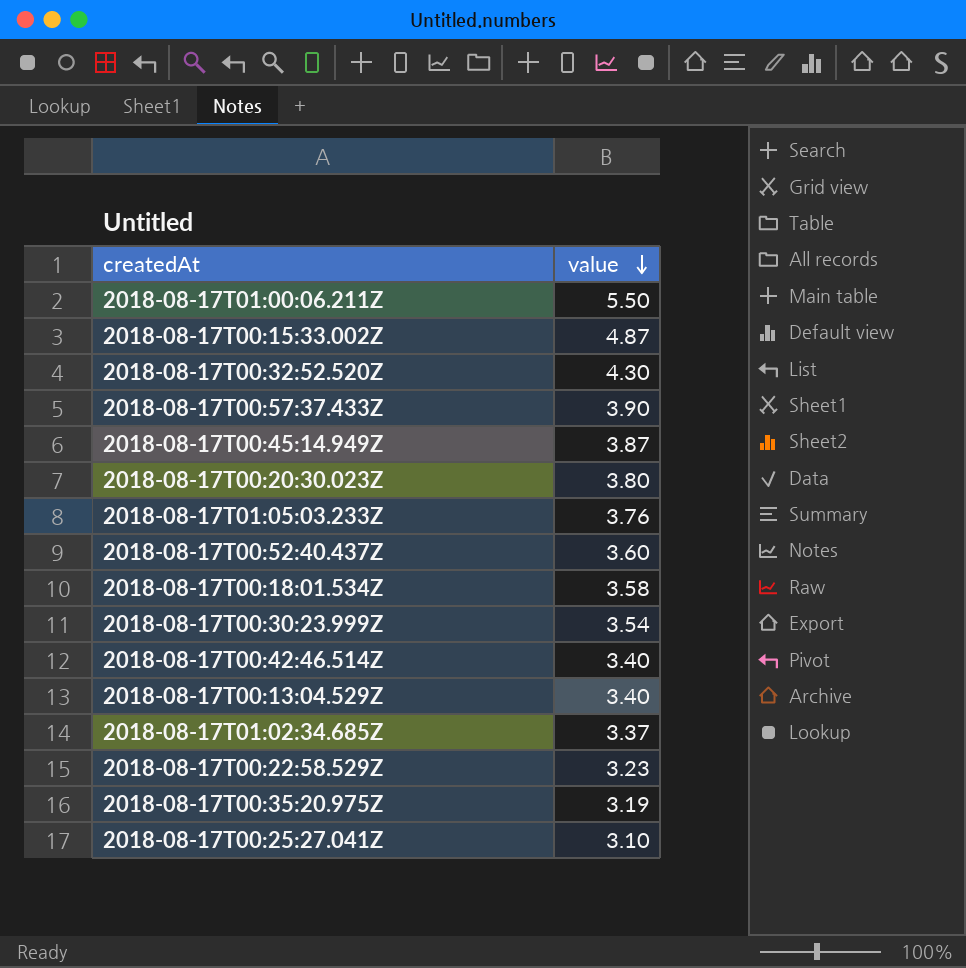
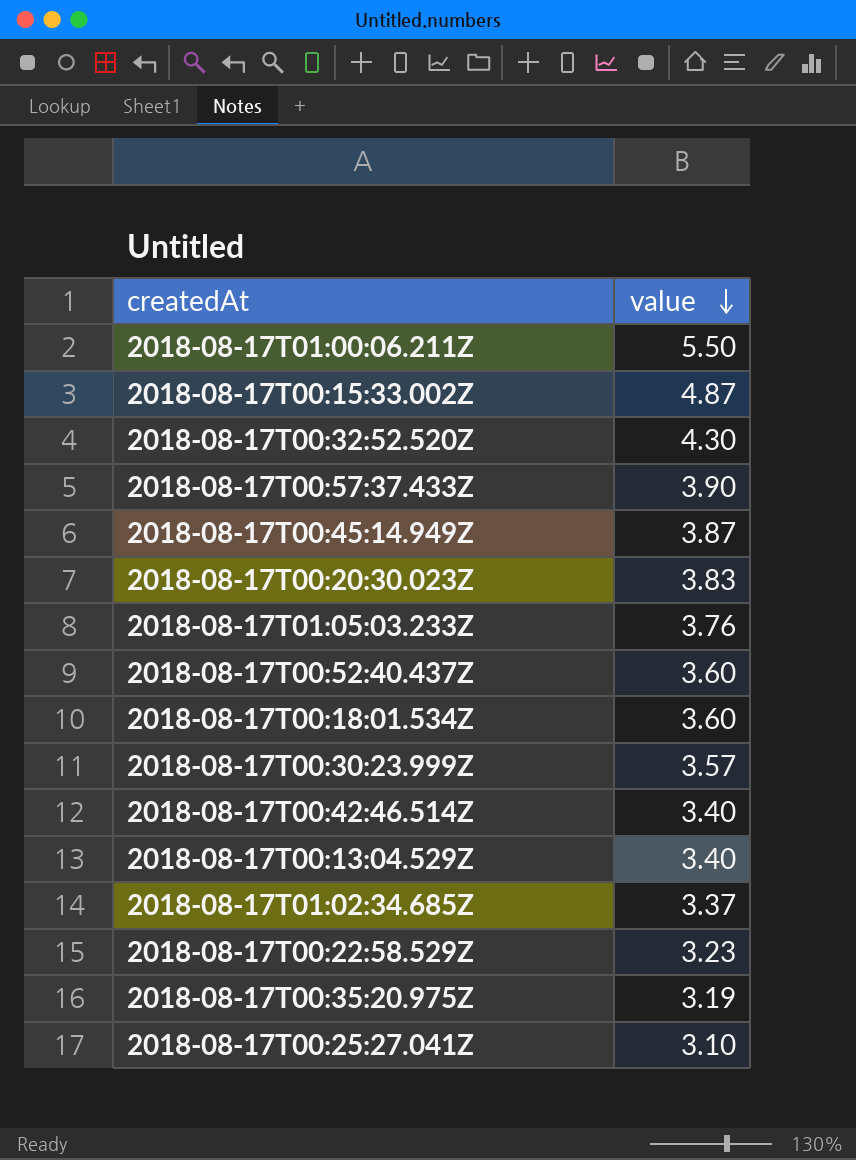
2018-08-17T00:20:30.023Z | value: 3.80 -> 3.83
2018-08-17T00:18:01.534Z | value: 3.58 -> 3.60
2018-08-17T00:30:23.999Z | value: 3.54 -> 3.57

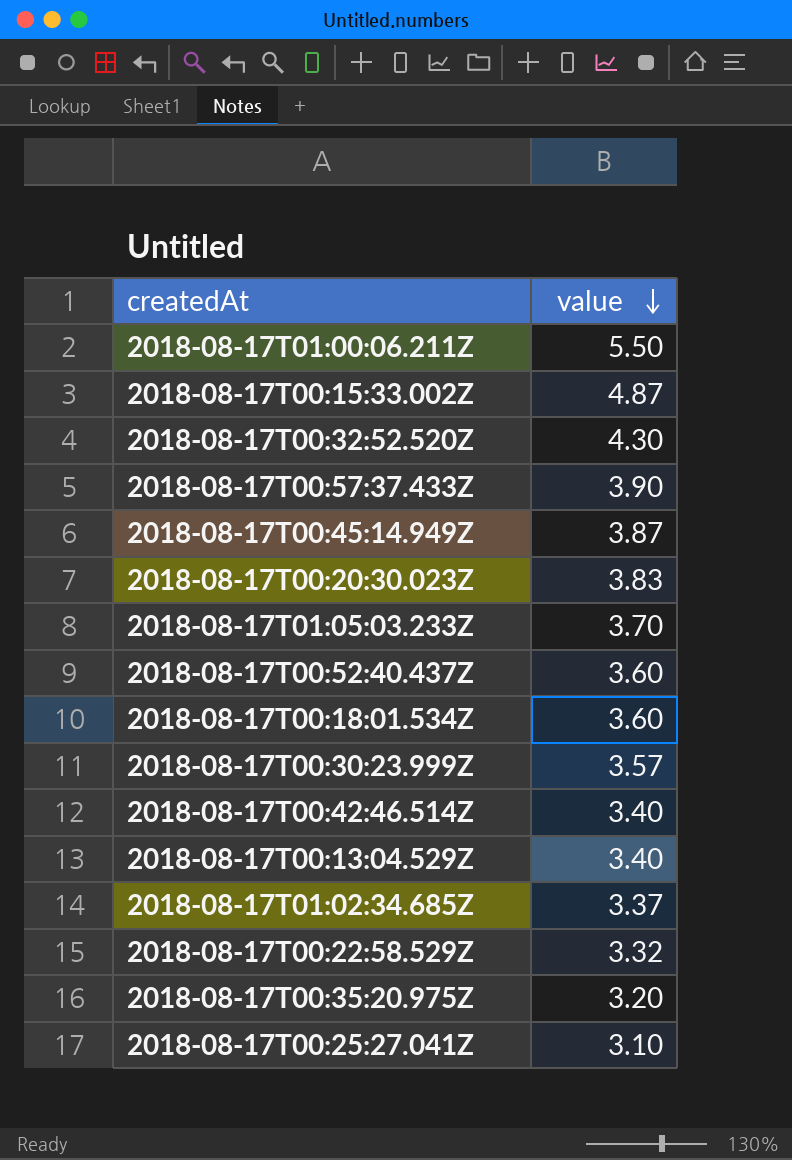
2018-08-17T01:05:03.233Z | value: 3.76 -> 3.70
2018-08-17T00:22:58.529Z | value: 3.23 -> 3.32
2018-08-17T00:35:20.975Z | value: 3.19 -> 3.20

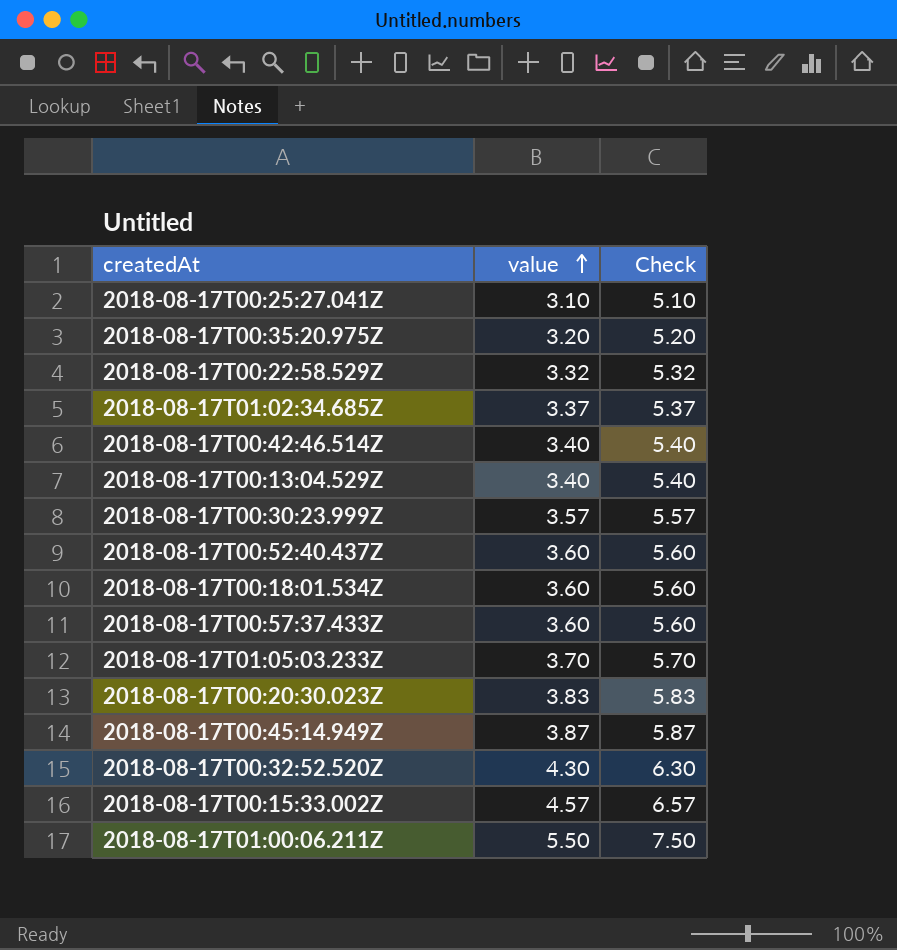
row order: value descending -> value ascending
column Check | formula: none -> [value] + 2
2018-08-17T00:57:37.433Z | value: 3.90 -> 3.60
2018-08-17T00:15:33.002Z | value: 4.87 -> 4.57

